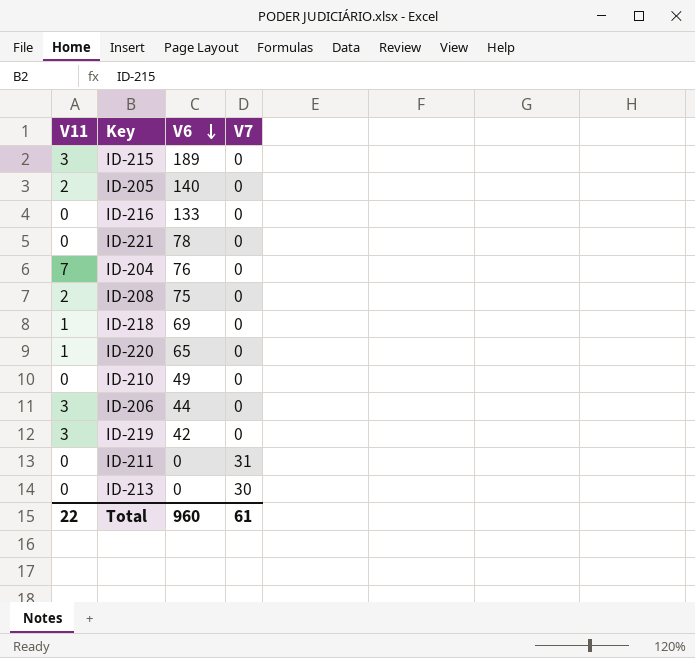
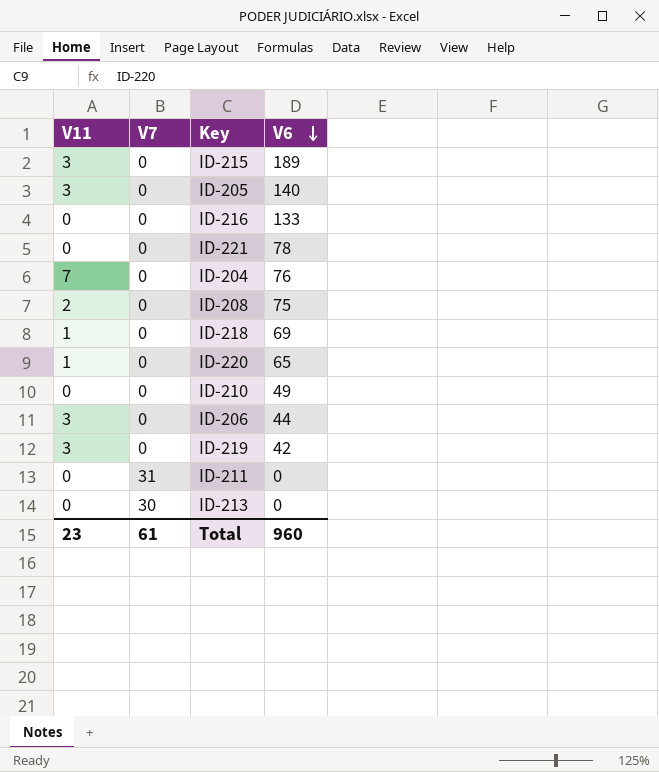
column V7 | position: 4 -> 2
ID-205 | V11: 2 -> 3
Total | V11: 22 -> 23

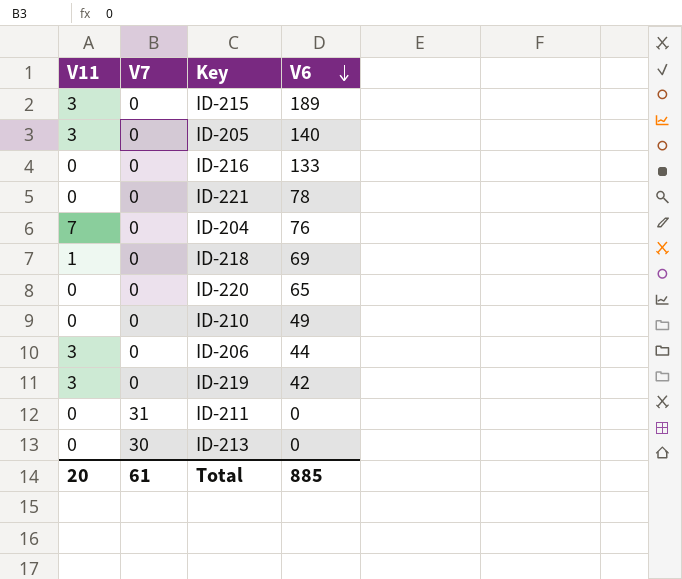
row ID-208: 2 | 0 | 75 -> none
ID-220 | V11: 1 -> 0
Total | V11: 23 -> 20
Total | V6: 960 -> 885

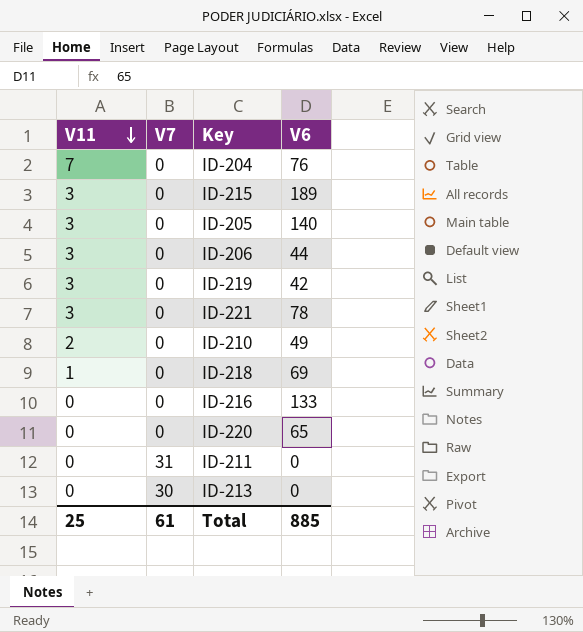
row order: V6 descending -> V11 descending
ID-221 | V11: 0 -> 3
ID-210 | V11: 0 -> 2
Total | V11: 20 -> 25

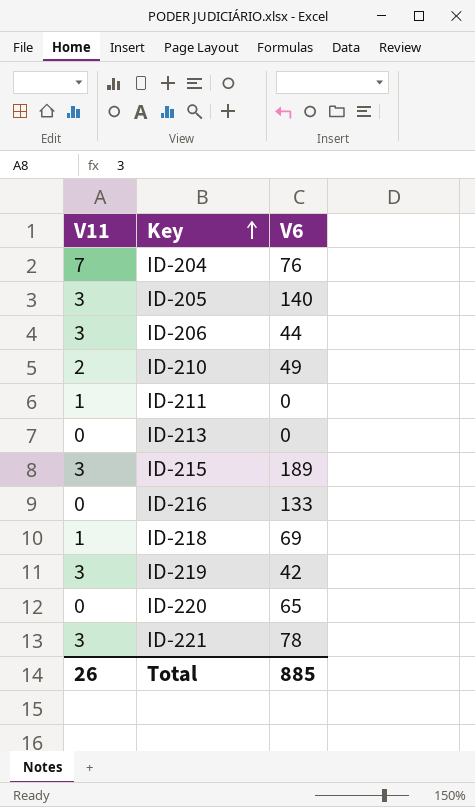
row order: V11 descending -> Key ascending
column V7 | position: 2 -> none
ID-211 | V11: 0 -> 1
Total | V11: 25 -> 26

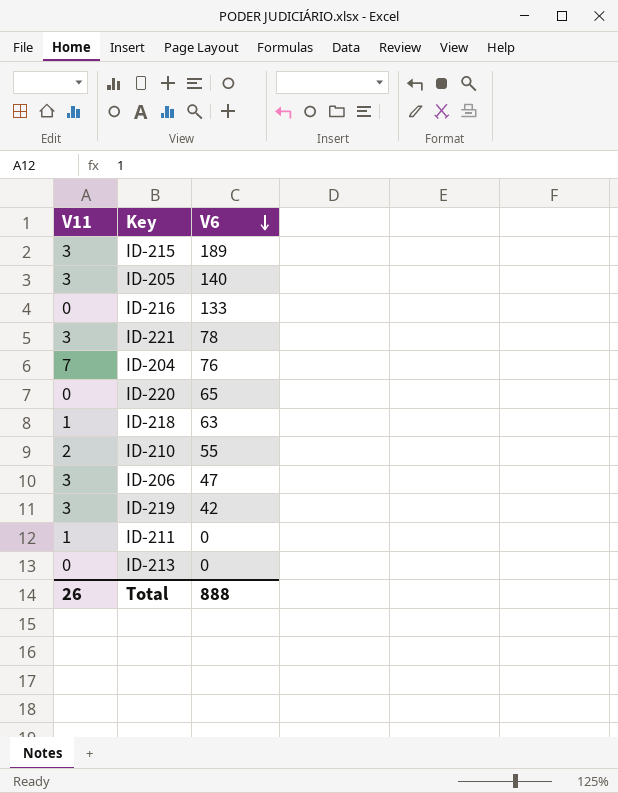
row order: Key ascending -> V6 descending
ID-218 | V6: 69 -> 63
ID-210 | V6: 49 -> 55
ID-206 | V6: 44 -> 47
Total | V6: 885 -> 888

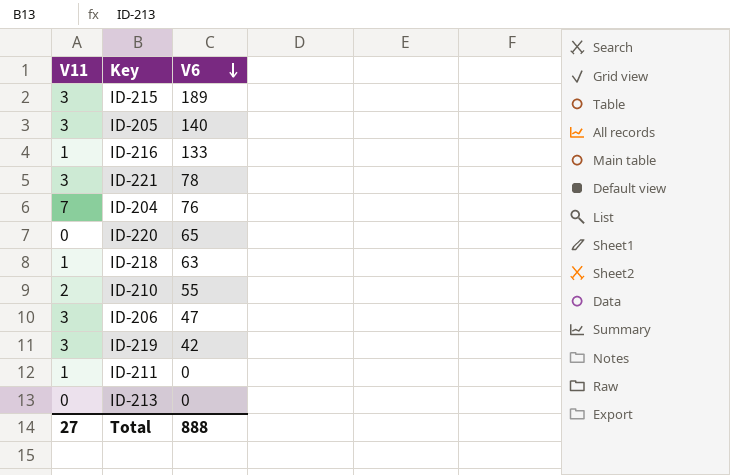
ID-216 | V11: 0 -> 1
Total | V11: 26 -> 27

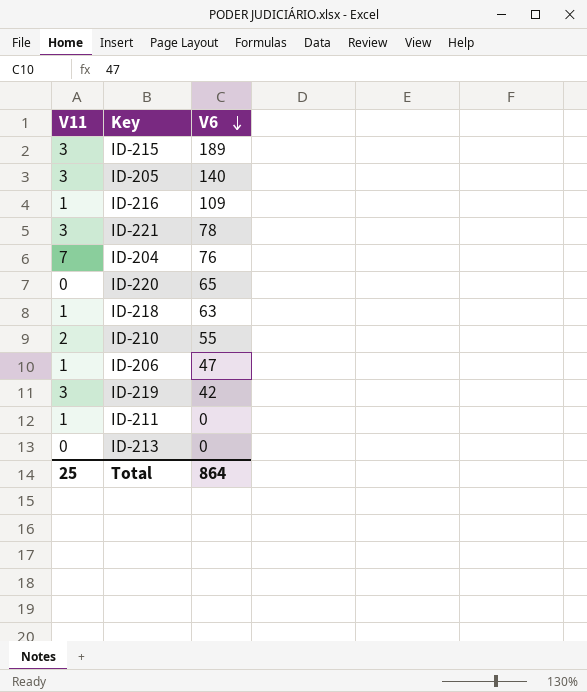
ID-216 | V6: 133 -> 109
ID-206 | V11: 3 -> 1
Total | V11: 27 -> 25
Total | V6: 888 -> 864

